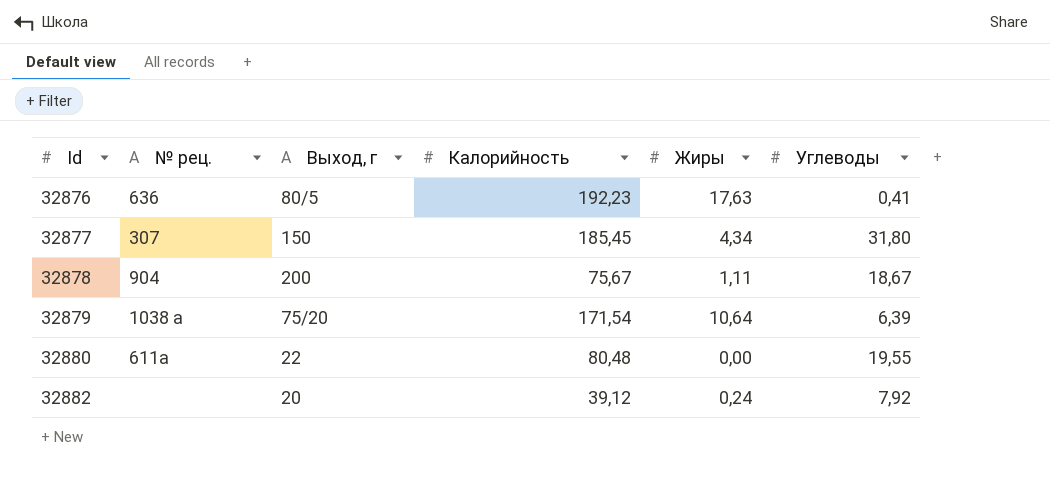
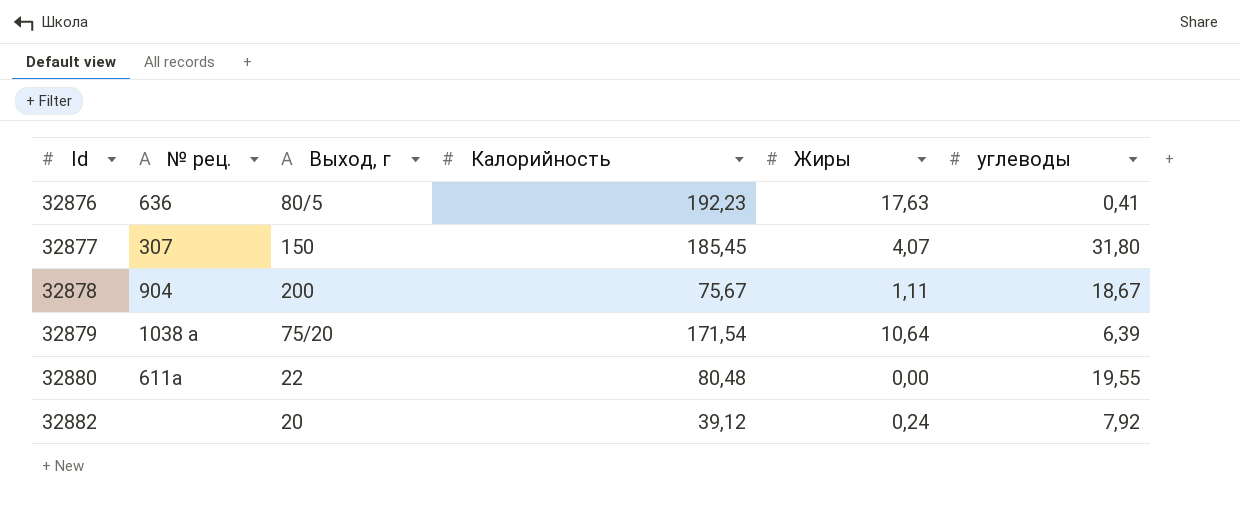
column name: Углеводы -> углеводы
32877 | Жиры: 4,34 -> 4,07

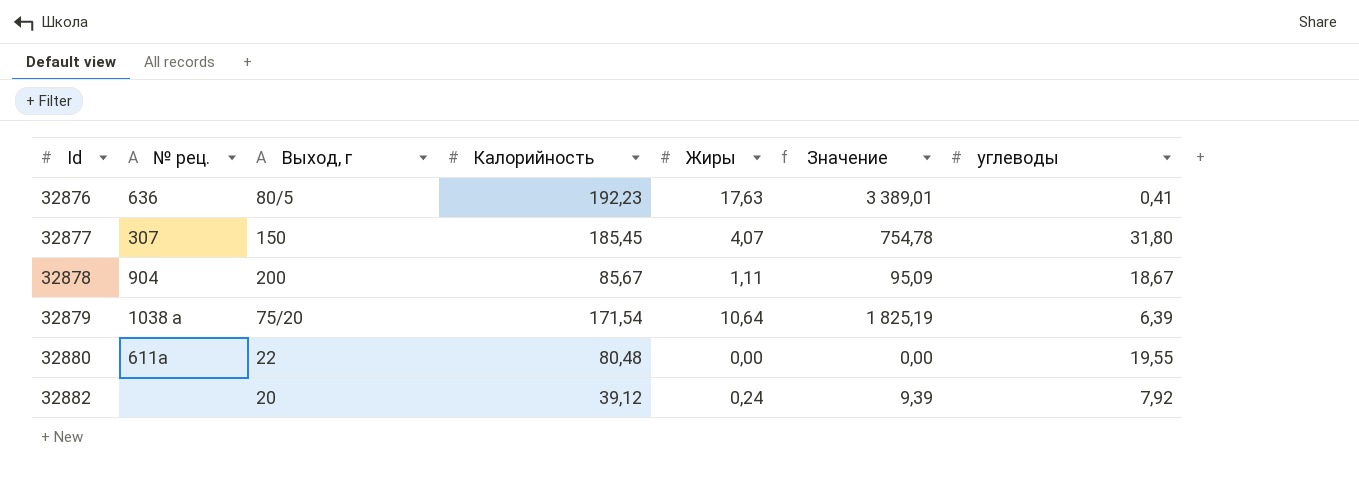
column Значение | formula: none -> [Калорийность] * [Жиры]
32878 | Калорийность: 75,67 -> 85,67

